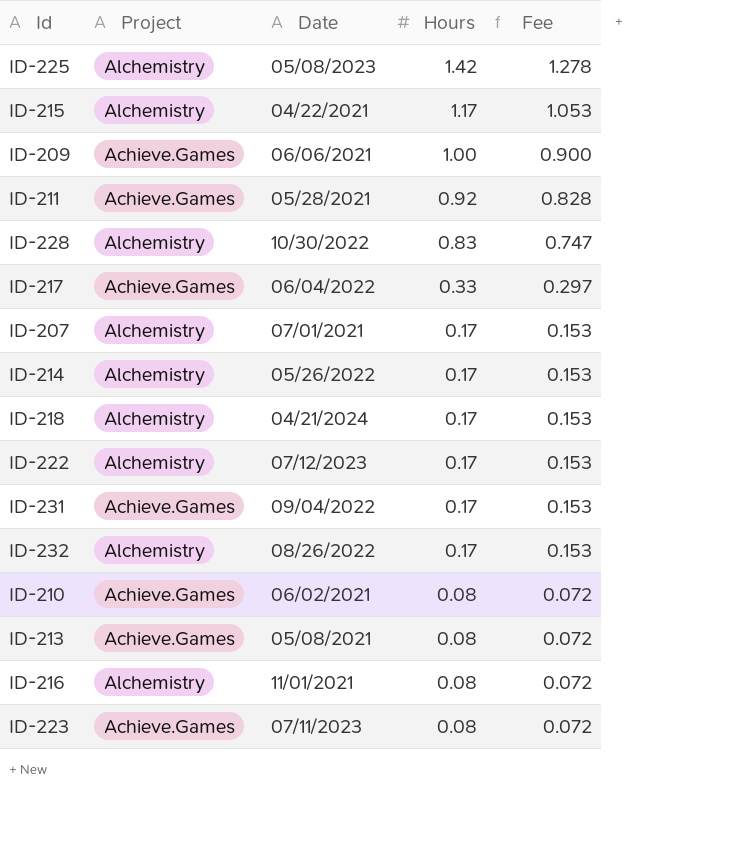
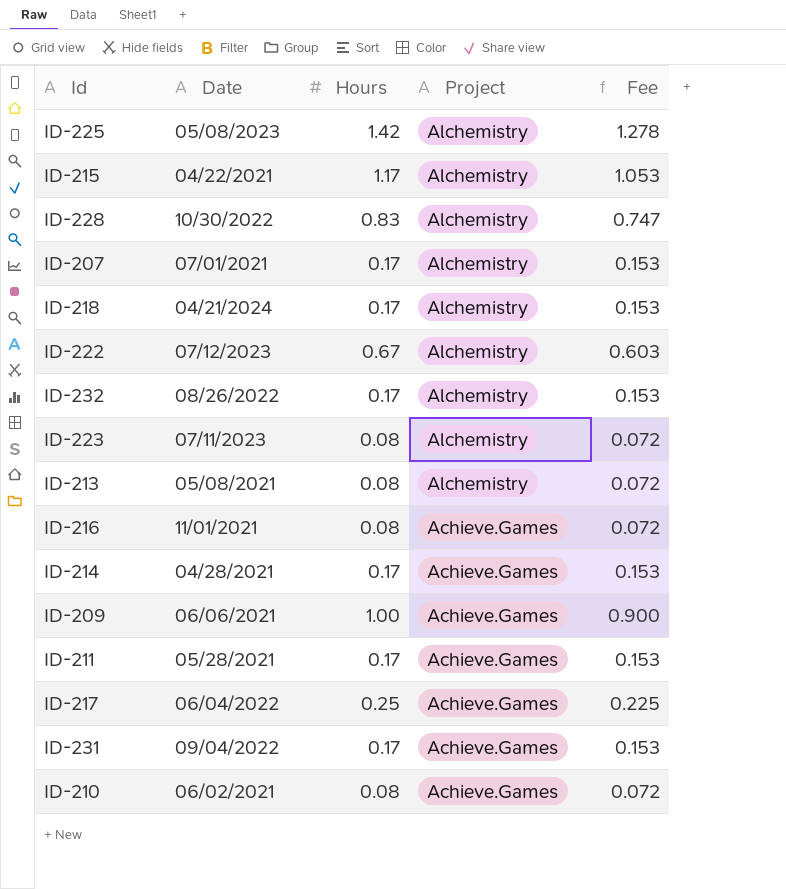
row order: Hours descending -> Project descending
column Project | position: 2 -> 4
ID-222 | Hours: 0.17 -> 0.67
ID-222 | Fee: 0.153 -> 0.603
ID-223 | Project: Achieve.Games -> Alchemistry
ID-213 | Project: Achieve.Games -> Alchemistry
ID-216 | Project: Alchemistry -> Achieve.Games
ID-214 | Date: 05/26/2022 -> 04/28/2021
ID-214 | Project: Alchemistry -> Achieve.Games
ID-211 | Hours: 0.92 -> 0.17
ID-211 | Fee: 0.828 -> 0.153
ID-217 | Hours: 0.33 -> 0.25
ID-217 | Fee: 0.297 -> 0.225

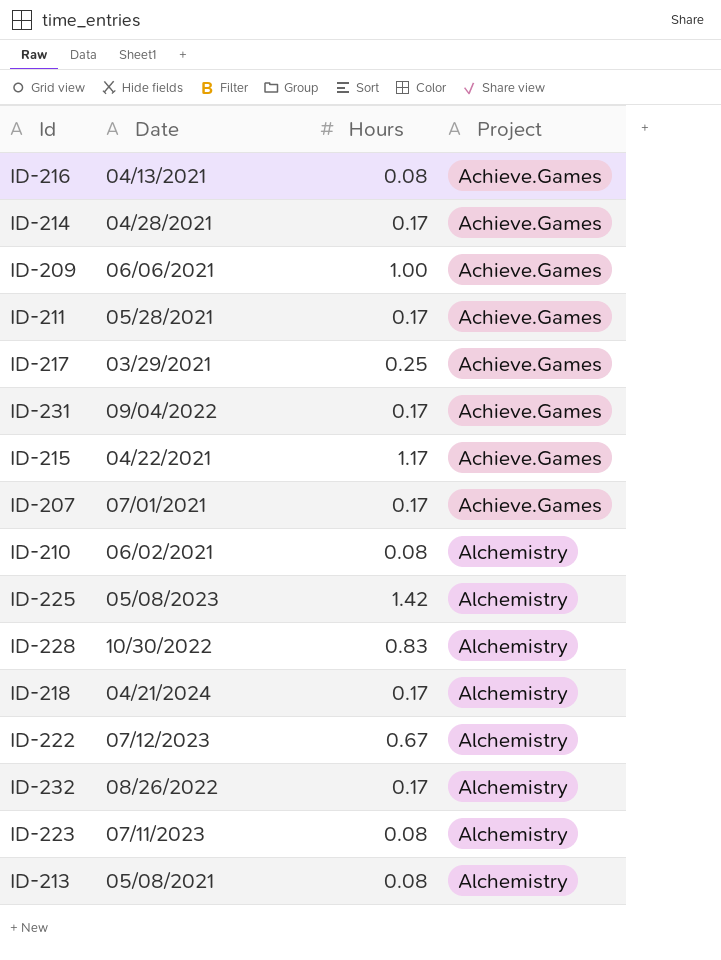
row order: Project descending -> Project ascending
column Fee | formula: [Hours] * 0.9 -> none
ID-216 | Date: 11/01/2021 -> 04/13/2021
ID-217 | Date: 06/04/2022 -> 03/29/2021
ID-215 | Project: Alchemistry -> Achieve.Games
ID-207 | Project: Alchemistry -> Achieve.Games
ID-210 | Project: Achieve.Games -> Alchemistry

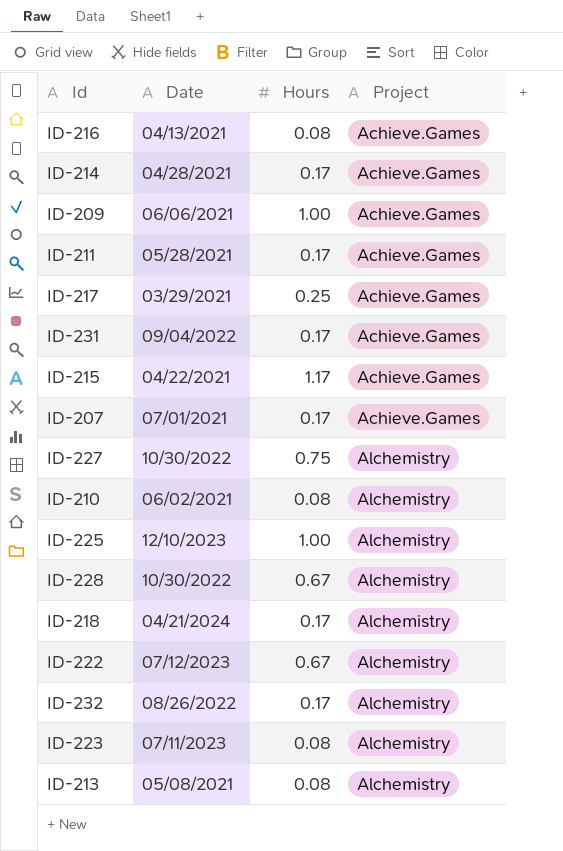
row ID-227: none -> 10/30/2022 | 0.75 | Alchemistry
ID-225 | Date: 05/08/2023 -> 12/10/2023
ID-225 | Hours: 1.42 -> 1.00
ID-228 | Hours: 0.83 -> 0.67

